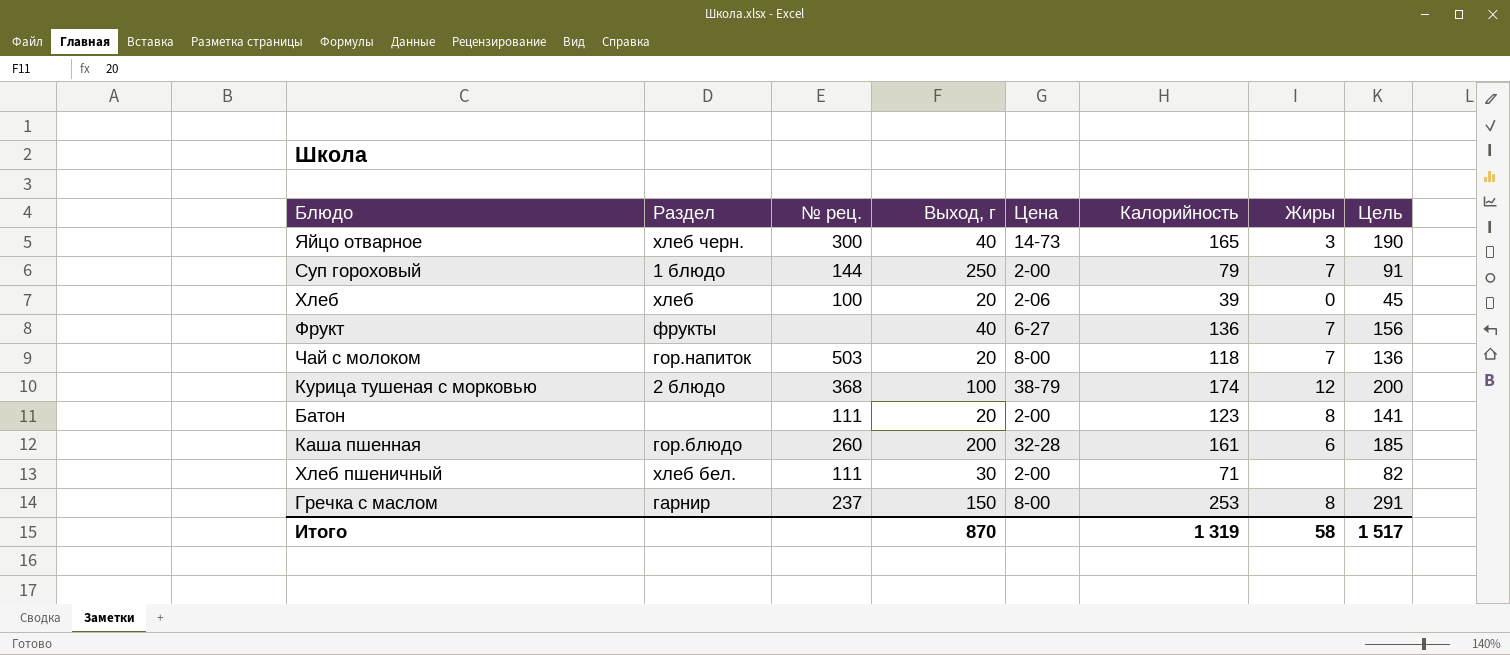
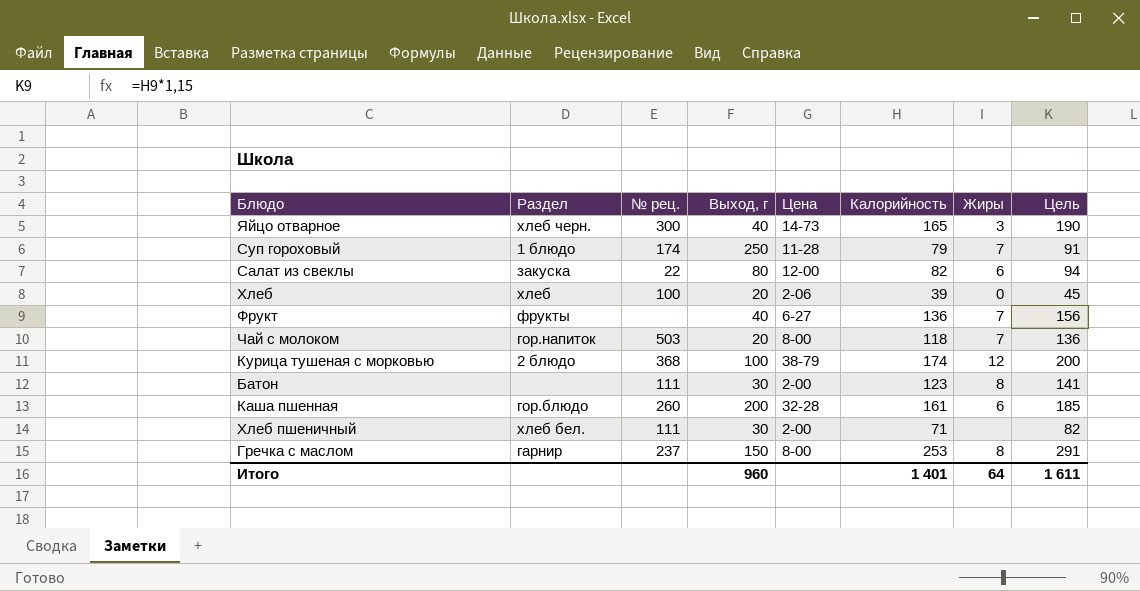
Суп гороховый | № рец.: 144 -> 174
Суп гороховый | Цена: 2-00 -> 11-28
row Салат из свеклы: none -> закуска | 22 | 80 | 12-00 | 82 | 6 | 94
Батон | Выход, г: 20 -> 30
Итого | Выход, г: 870 -> 960
Итого | Калорийность: 1 319 -> 1 401
Итого | Жиры: 58 -> 64
Итого | Цель: 1 517 -> 1 611

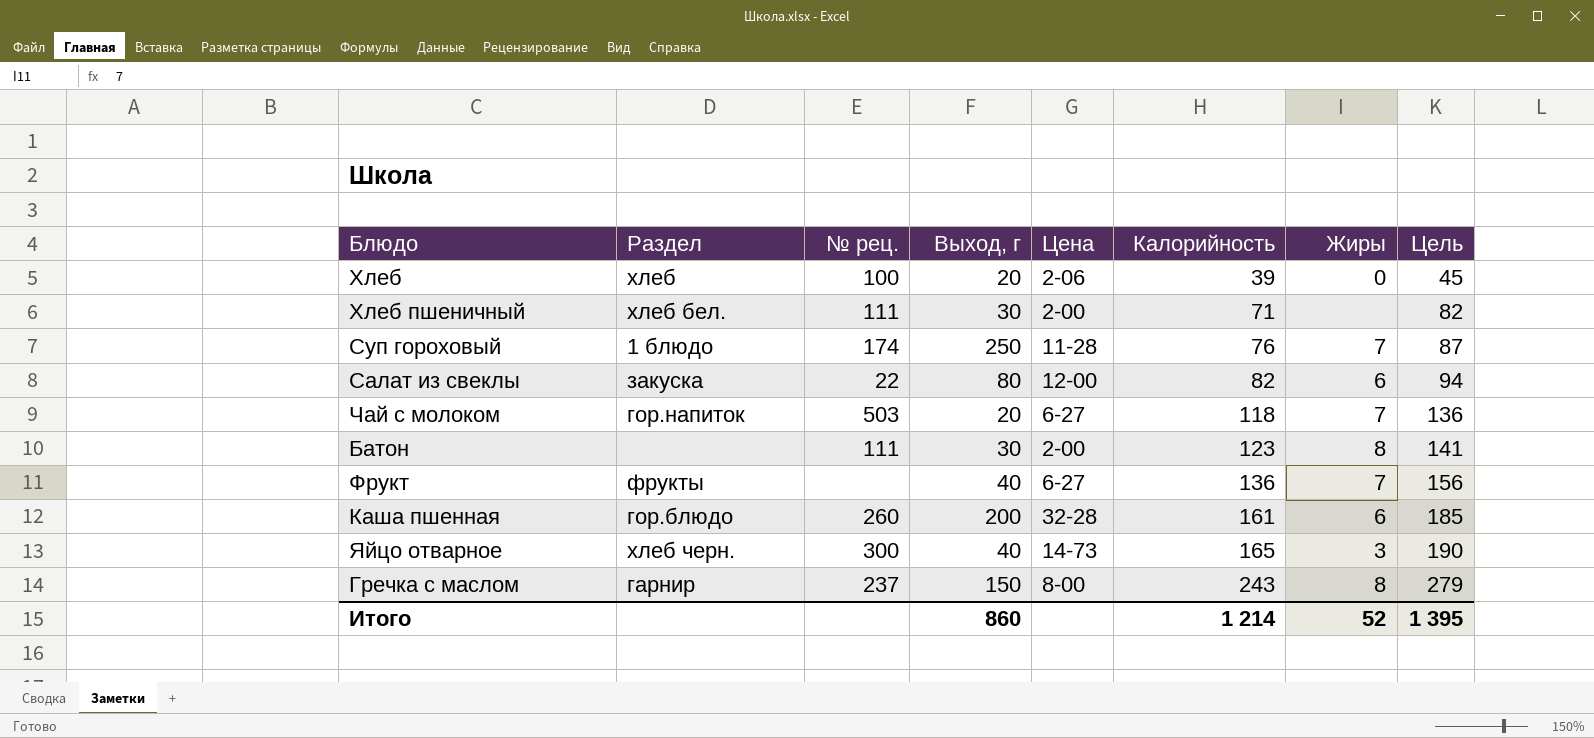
row order: none -> Калорийность ascending
row Курица тушеная с морковью: 2 блюдо | 368 | 100 | 38-79 | 174 | 12 | 200 -> none
Суп гороховый | Калорийность: 79 -> 76
Суп гороховый | Цель: 91 -> 87
Чай с молоком | Цена: 8-00 -> 6-27
Гречка с маслом | Калорийность: 253 -> 243
Гречка с маслом | Цель: 291 -> 279
Итого | Выход, г: 960 -> 860
Итого | Калорийность: 1 401 -> 1 214
Итого | Жиры: 64 -> 52
Итого | Цель: 1 611 -> 1 395

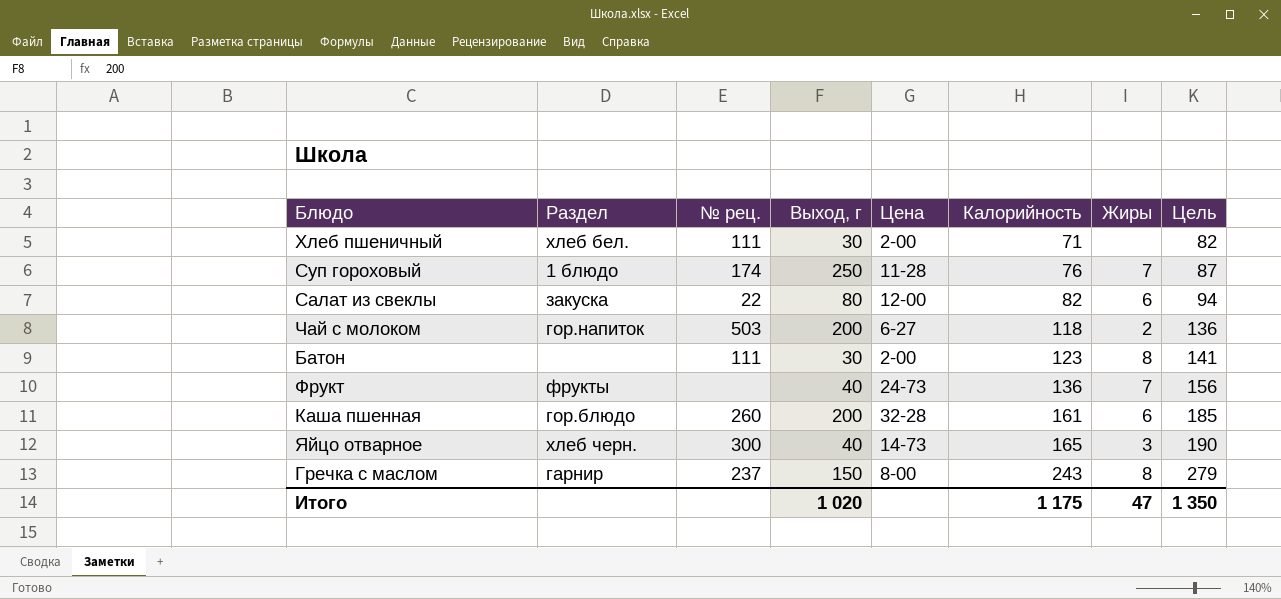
row Хлеб: хлеб | 100 | 20 | 2-06 | 39 | 0 | 45 -> none
Чай с молоком | Выход, г: 20 -> 200
Чай с молоком | Жиры: 7 -> 2
Фрукт | Цена: 6-27 -> 24-73
Итого | Выход, г: 860 -> 1 020
Итого | Калорийность: 1 214 -> 1 175
Итого | Жиры: 52 -> 47
Итого | Цель: 1 395 -> 1 350

